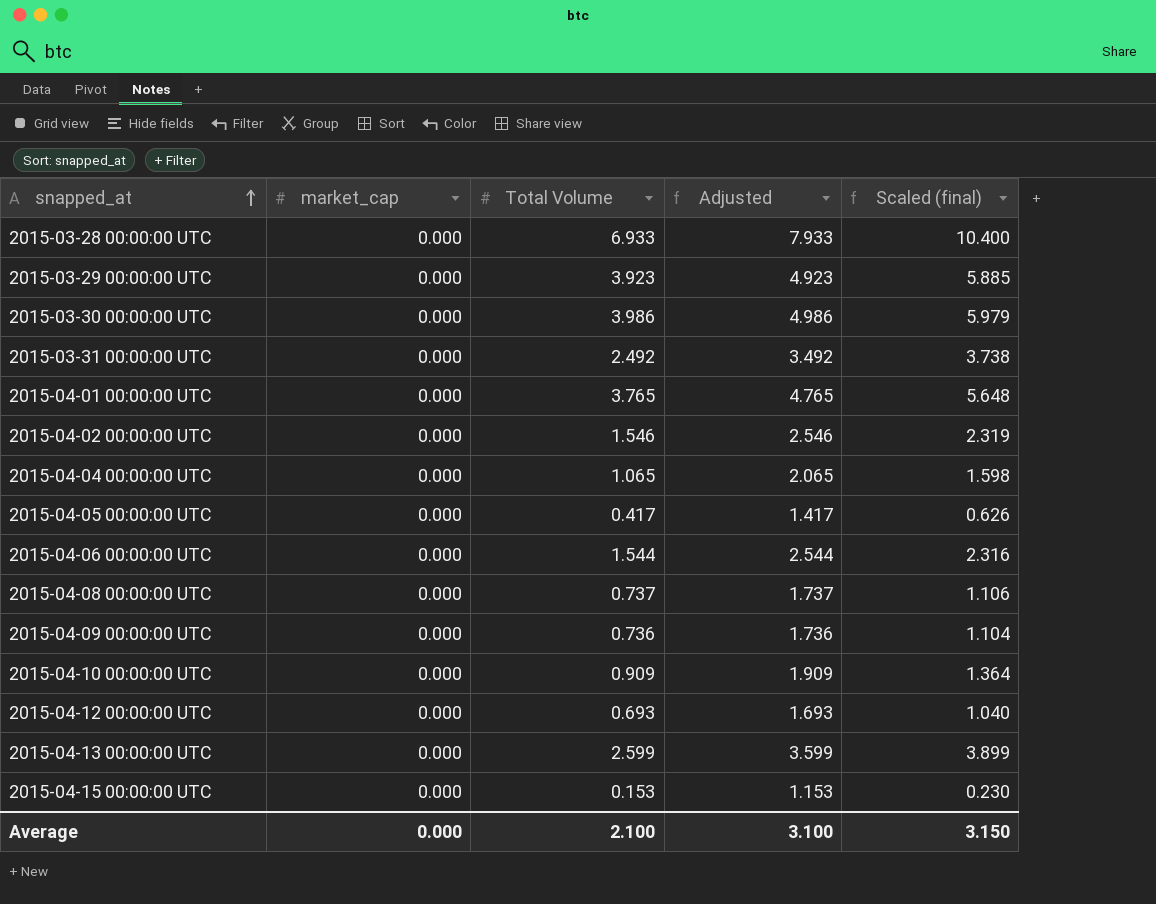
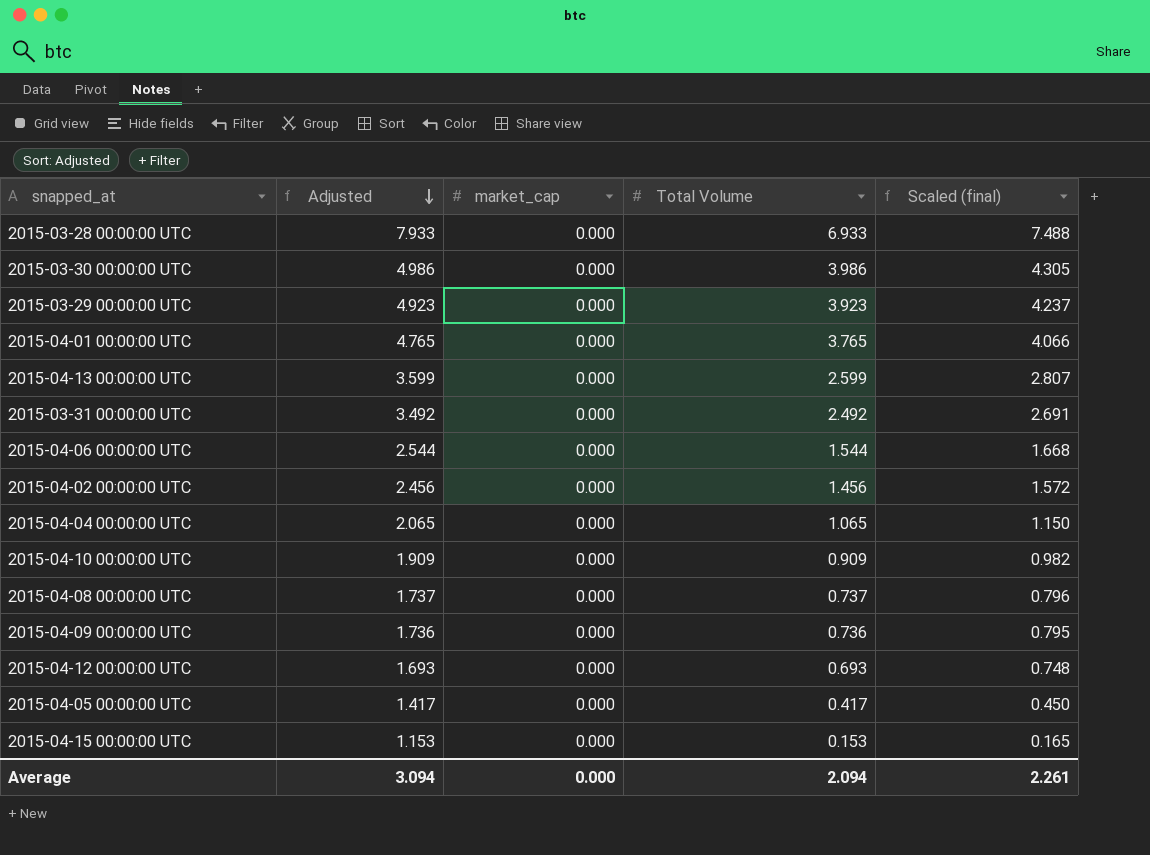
row order: snapped_at ascending -> Adjusted descending
column Adjusted | position: 4 -> 2
column Scaled (final) | formula: [Total Volume] * 1.5 -> [Total Volume] * 1.08
2015-04-02 00:00:00 UTC | Adjusted: 2.546 -> 2.456
2015-04-02 00:00:00 UTC | Total Volume: 1.546 -> 1.456
Average | Adjusted: 3.100 -> 3.094
Average | Total Volume: 2.100 -> 2.094
Average | Scaled (final): 3.150 -> 2.261

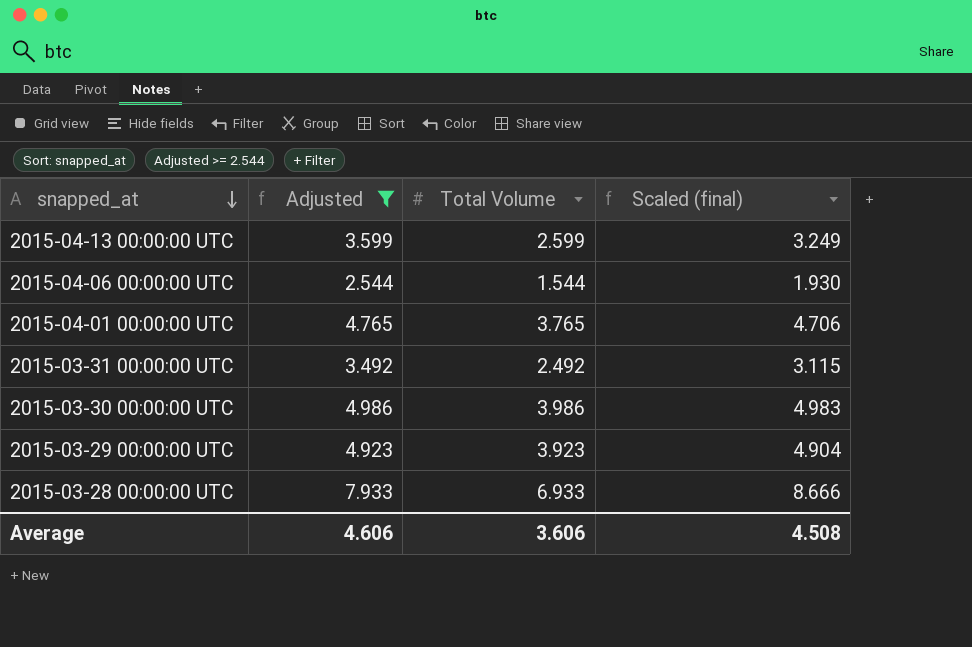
filter: none -> Adjusted >= 2.544
row order: Adjusted descending -> snapped_at descending
column market_cap | position: 3 -> none
column Scaled (final) | formula: [Total Volume] * 1.08 -> [Total Volume] * 1.25
Average | Adjusted: 3.094 -> 4.606
Average | Total Volume: 2.094 -> 3.606
Average | Scaled (final): 2.261 -> 4.508

